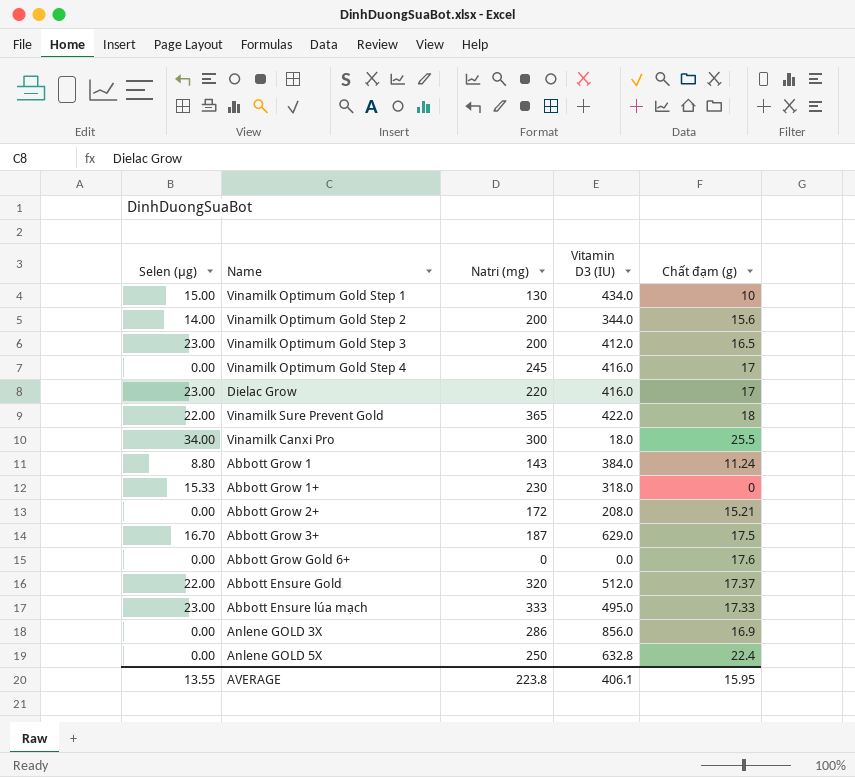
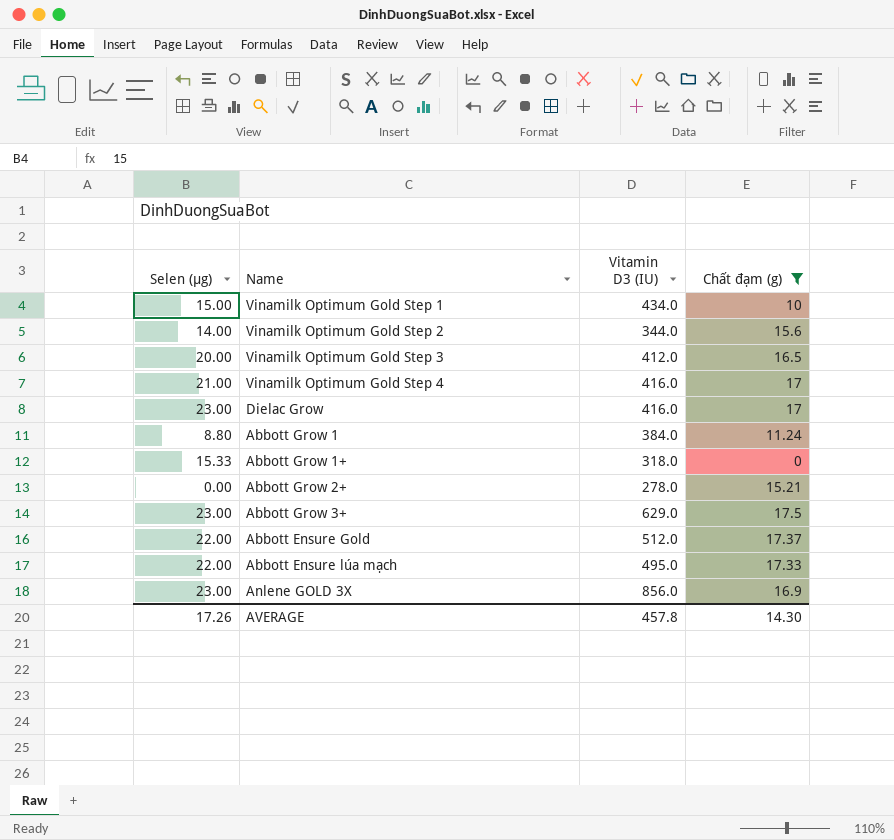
filter: none -> Chất đạm (g) <= 17.5
column Natri (mg) | position: 3 -> none
Vinamilk Optimum Gold Step 3 | Selen (μg): 23.00 -> 20.00
Vinamilk Optimum Gold Step 4 | Selen (μg): 0.00 -> 21.00
Abbott Grow 2+ | Vitamin D3 (IU): 208.0 -> 278.0
Abbott Grow 3+ | Selen (μg): 16.70 -> 23.00
Abbott Ensure lúa mạch | Selen (μg): 23.00 -> 22.00
Anlene GOLD 3X | Selen (μg): 0.00 -> 23.00
AVERAGE | Selen (μg): 13.55 -> 17.26
AVERAGE | Vitamin D3 (IU): 406.1 -> 457.8
AVERAGE | Chất đạm (g): 15.95 -> 14.30

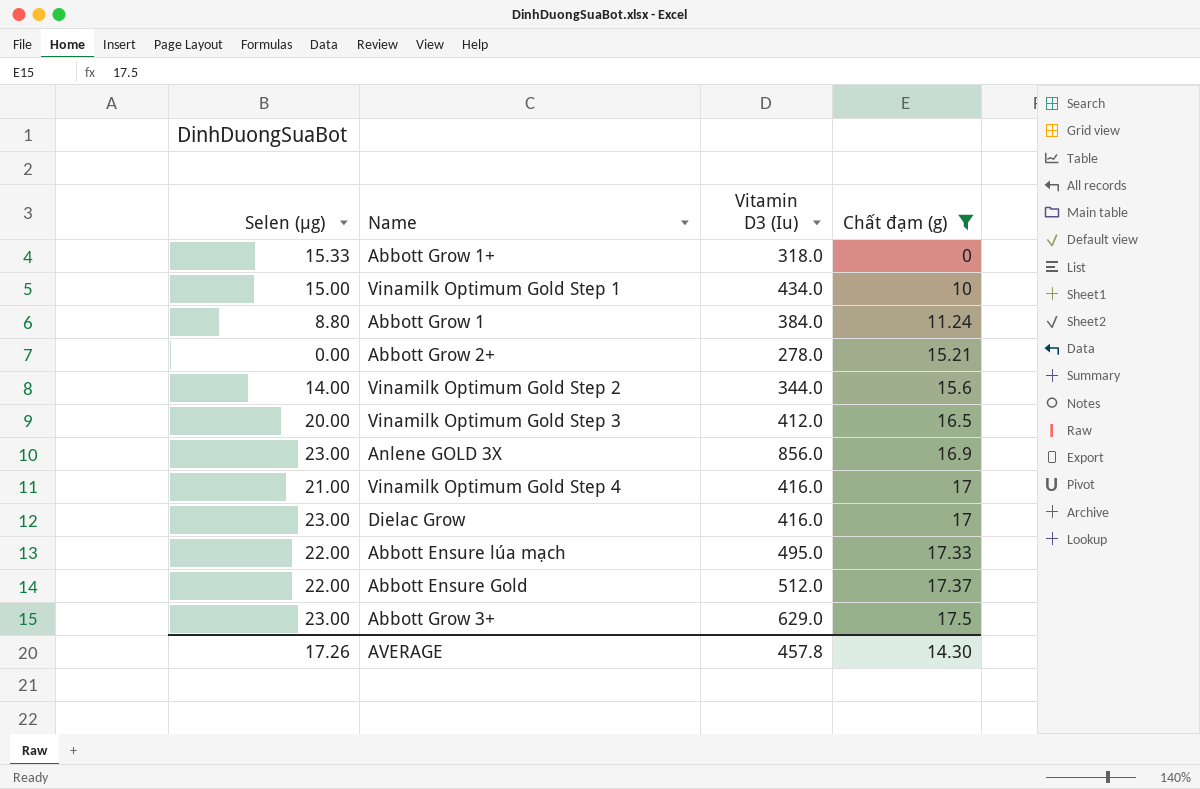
row order: none -> Chất đạm (g) ascending
column name: Vitamin D3 (IU) -> Vitamin D3 (Iu)

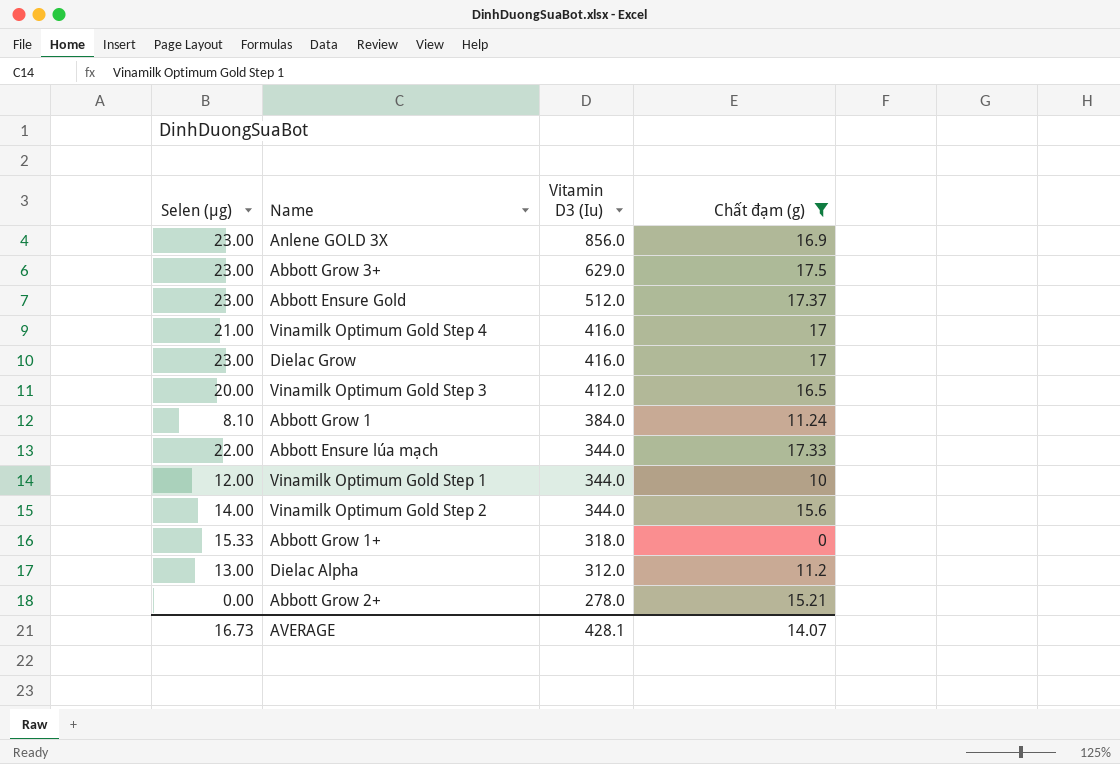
row order: Chất đạm (g) ascending -> Vitamin D3 (Iu) descending
Abbott Ensure Gold | Selen (μg): 22.00 -> 23.00
Abbott Grow 1 | Selen (μg): 8.80 -> 8.10
Abbott Ensure lúa mạch | Vitamin D3 (Iu): 495.0 -> 344.0
Vinamilk Optimum Gold Step 1 | Selen (μg): 15.00 -> 12.00
Vinamilk Optimum Gold Step 1 | Vitamin D3 (Iu): 434.0 -> 344.0
row Dielac Alpha: none -> 13.00 | 312.0 | 11.2
AVERAGE | Selen (μg): 17.26 -> 16.73
AVERAGE | Vitamin D3 (Iu): 457.8 -> 428.1
AVERAGE | Chất đạm (g): 14.30 -> 14.07

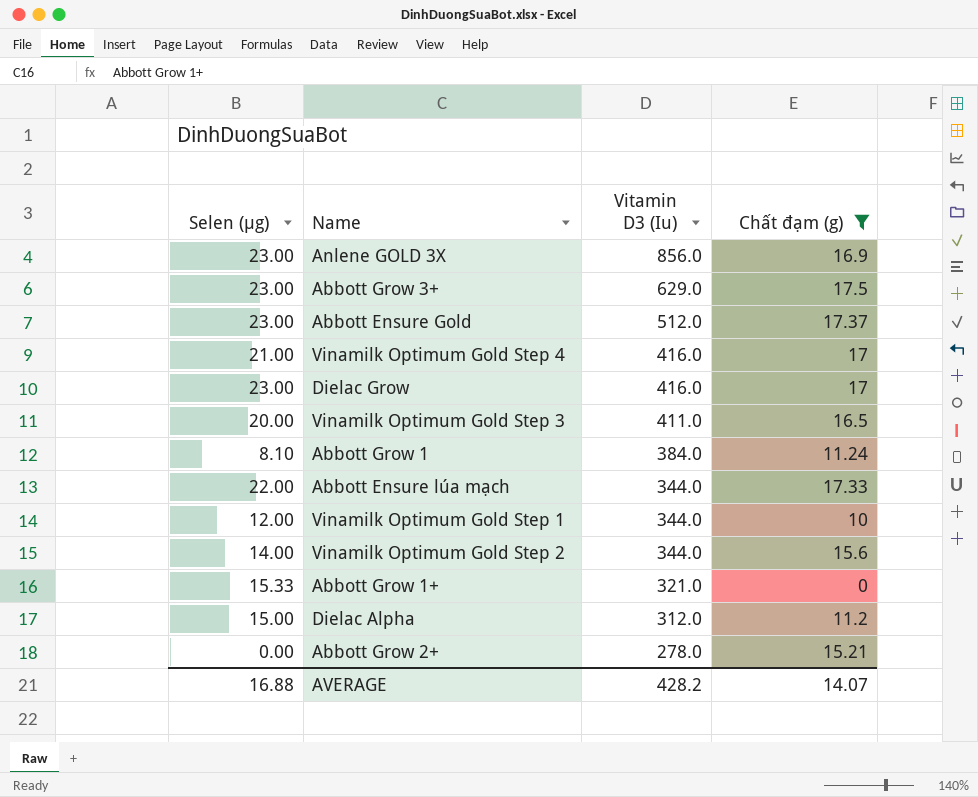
Vinamilk Optimum Gold Step 3 | Vitamin D3 (Iu): 412.0 -> 411.0
Abbott Grow 1+ | Vitamin D3 (Iu): 318.0 -> 321.0
Dielac Alpha | Selen (μg): 13.00 -> 15.00
AVERAGE | Selen (μg): 16.73 -> 16.88
AVERAGE | Vitamin D3 (Iu): 428.1 -> 428.2

